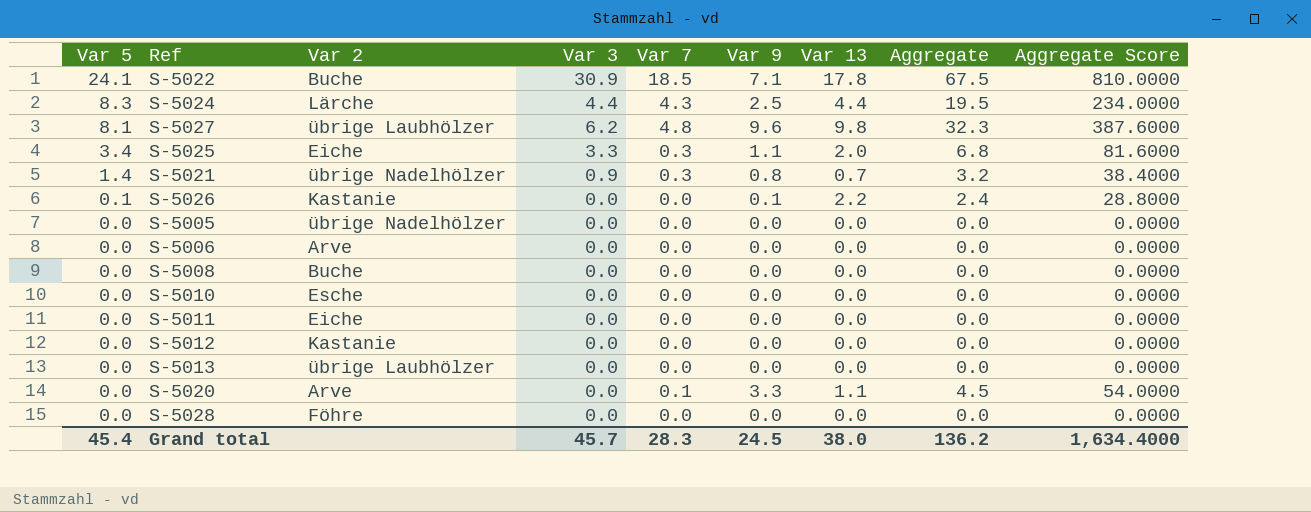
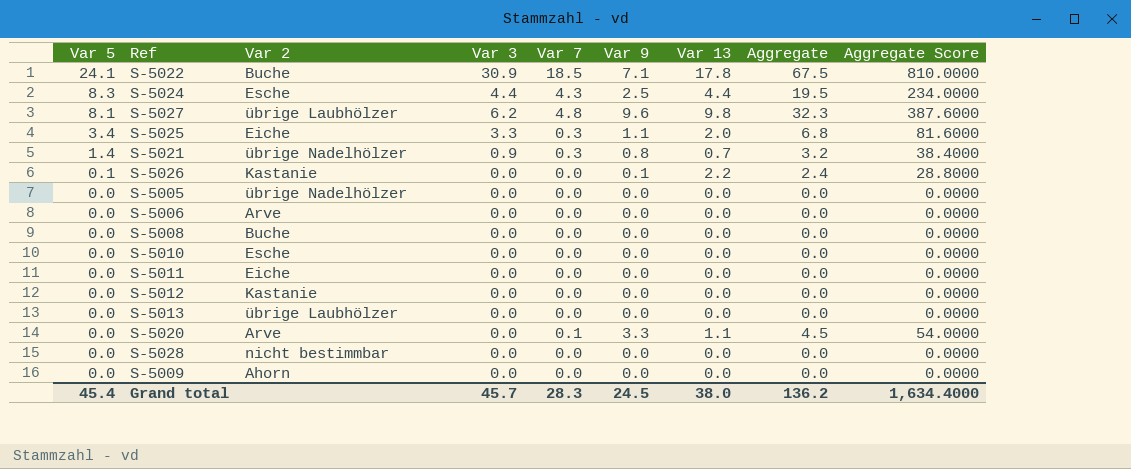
S-5024 | Var 2: Lärche -> Esche
S-5028 | Var 2: Föhre -> nicht bestimmbar
row S-5009: none -> 0.0 | Ahorn | 0.0 | 0.0 | 0.0 | 0.0 | 0.0 | 0.0000

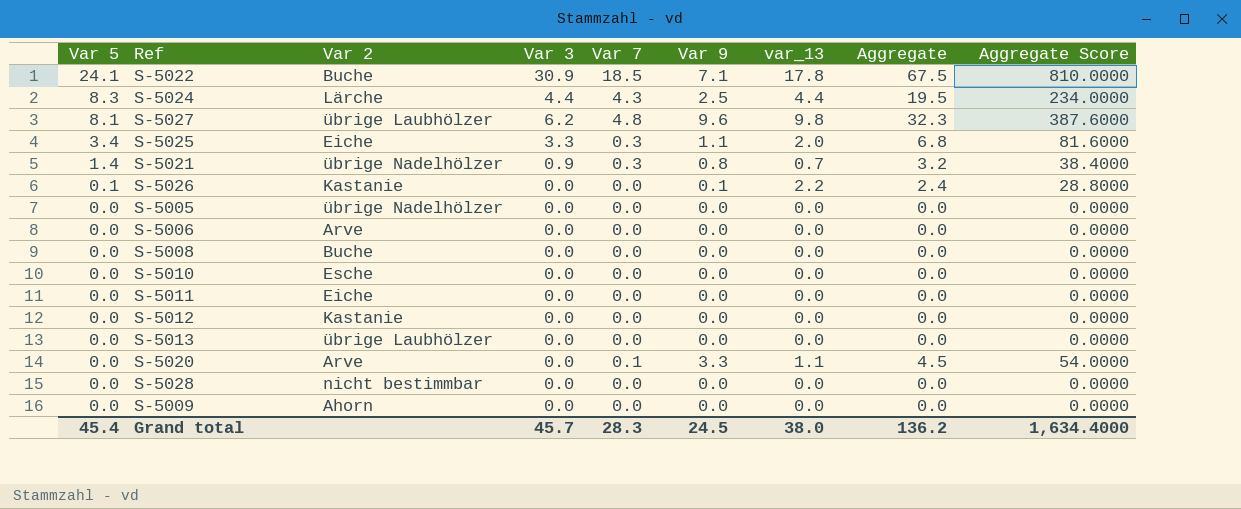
column name: Var 13 -> var_13
S-5024 | Var 2: Esche -> Lärche

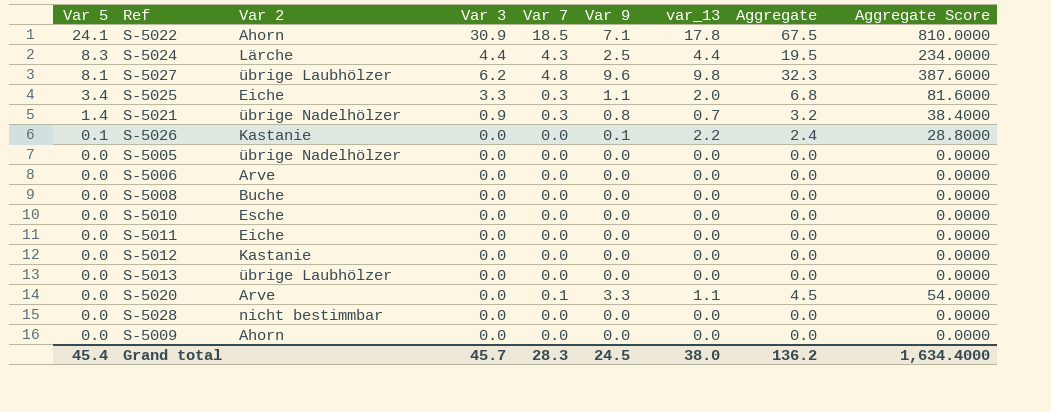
S-5022 | Var 2: Buche -> Ahorn

